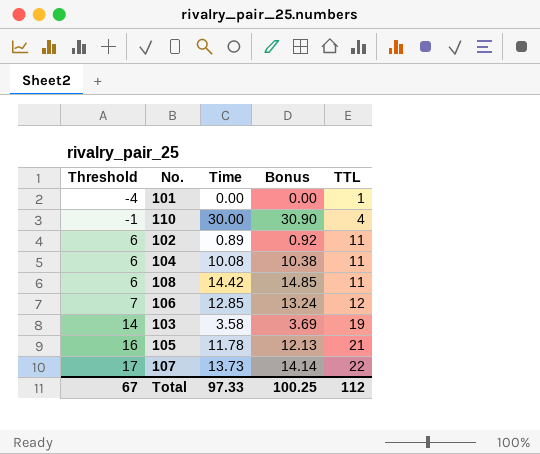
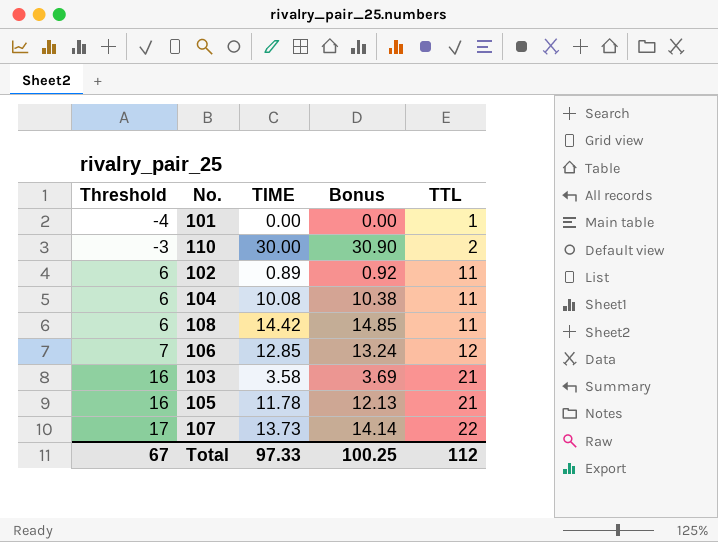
column name: Time -> TIME
110 | Threshold: -1 -> -3
110 | TTL: 4 -> 2
103 | Threshold: 14 -> 16
103 | TTL: 19 -> 21

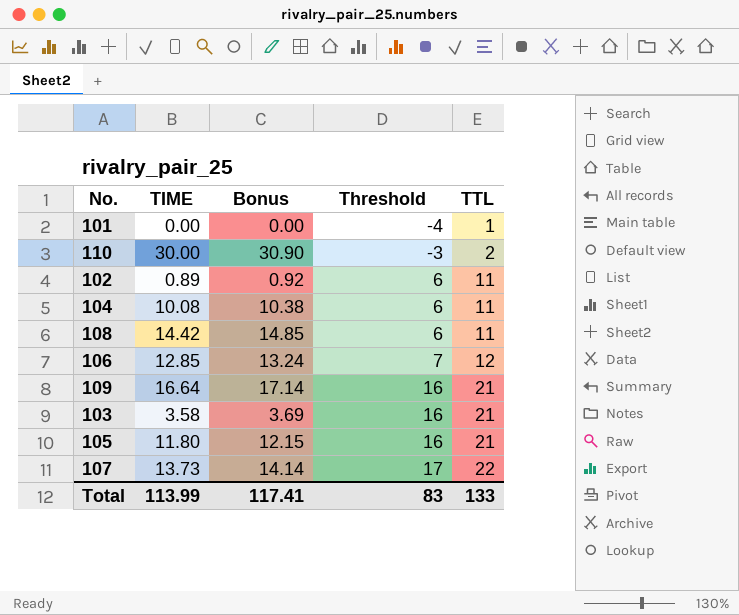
column Threshold | position: 1 -> 4
row 109: none -> 16.64 | 17.14 | 16 | 21
105 | TIME: 11.78 -> 11.80
105 | Bonus: 12.13 -> 12.15
Total | TIME: 97.33 -> 113.99
Total | Bonus: 100.25 -> 117.41
Total | Threshold: 67 -> 83
Total | TTL: 112 -> 133

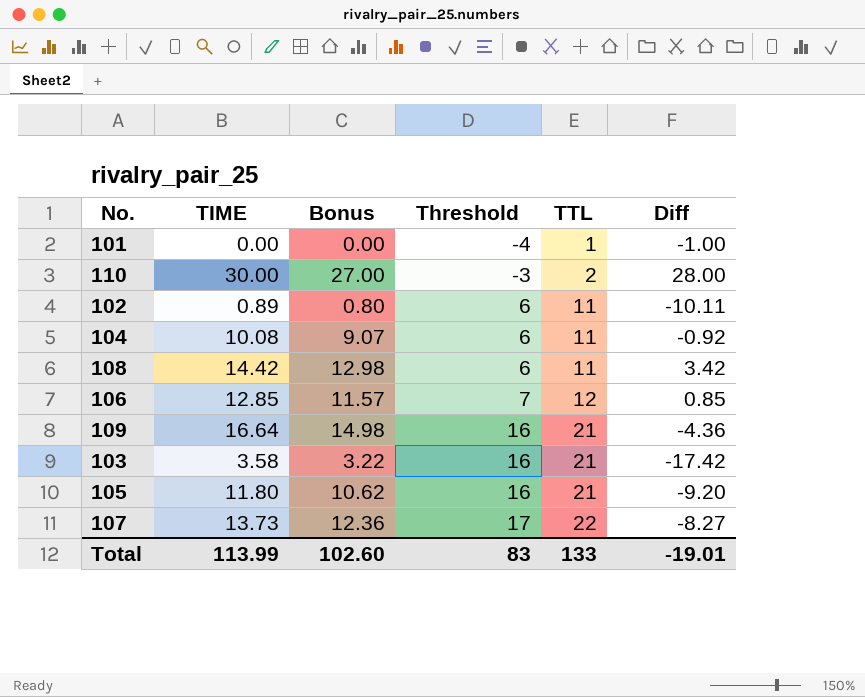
column Bonus | formula: [TIME] * 1.03 -> [TIME] * 0.9
column Diff | formula: none -> [TIME] - [TTL]
Total | Bonus: 117.41 -> 102.60

